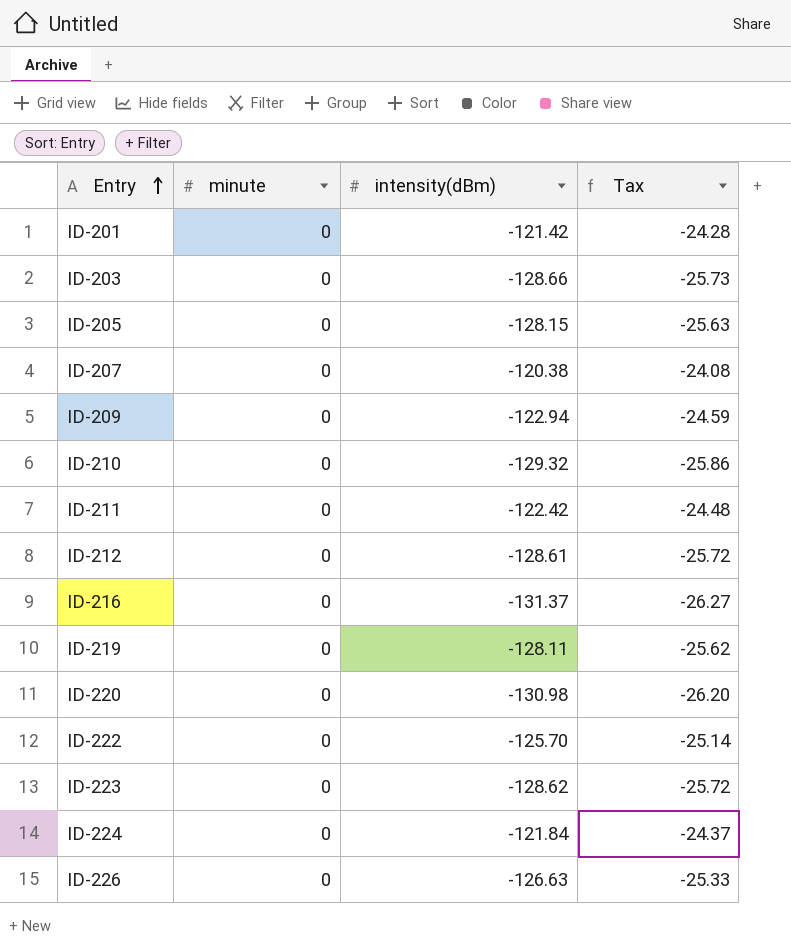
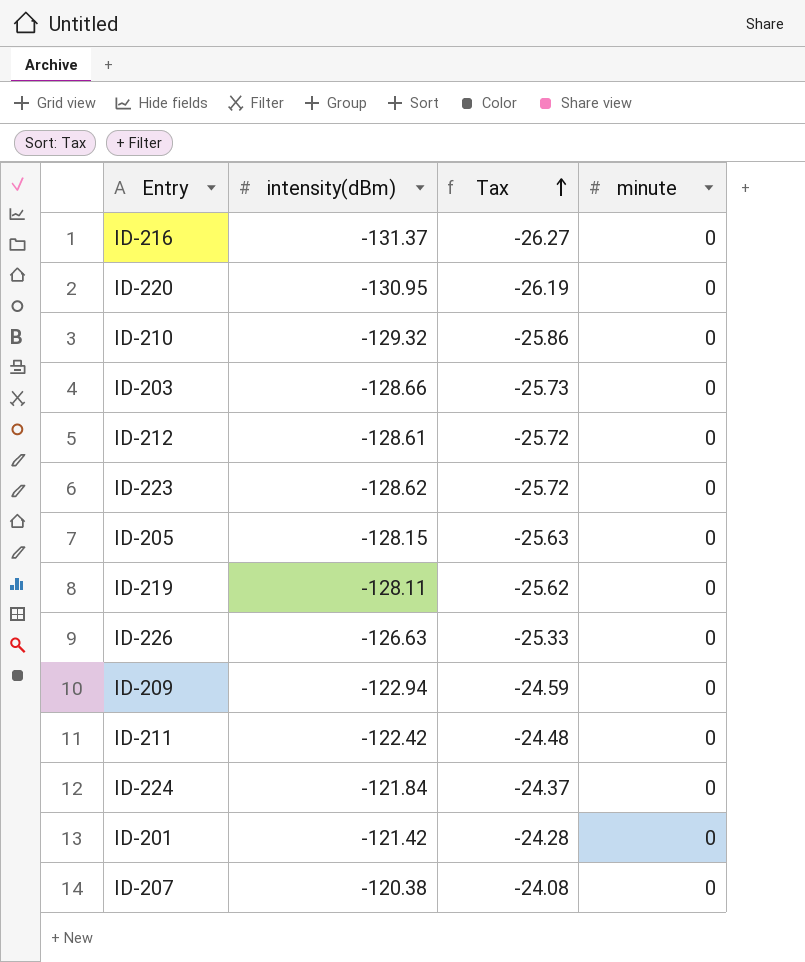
row order: Entry ascending -> Tax ascending
column minute | position: 2 -> 4
row ID-222: 0 | -125.70 | -25.14 -> none
ID-220 | intensity(dBm): -130.98 -> -130.95
ID-220 | Tax: -26.20 -> -26.19

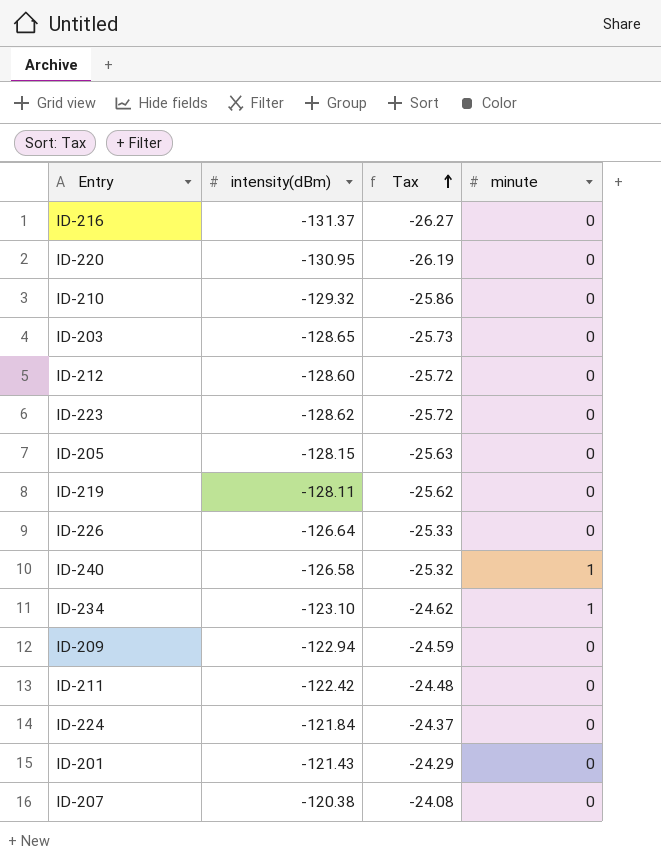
ID-203 | intensity(dBm): -128.66 -> -128.65
ID-212 | intensity(dBm): -128.61 -> -128.60
ID-226 | intensity(dBm): -126.63 -> -126.64
row ID-240: none -> -126.58 | -25.32 | 1
row ID-234: none -> -123.10 | -24.62 | 1
ID-201 | intensity(dBm): -121.42 -> -121.43
ID-201 | Tax: -24.28 -> -24.29

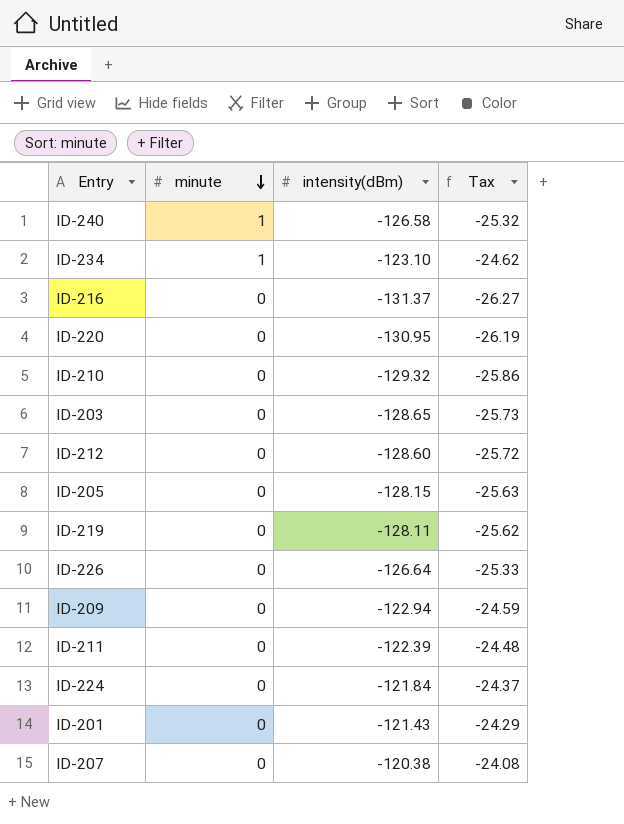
row order: Tax ascending -> minute descending
column minute | position: 4 -> 2
row ID-223: -128.62 | -25.72 | 0 -> none
ID-211 | intensity(dBm): -122.42 -> -122.39

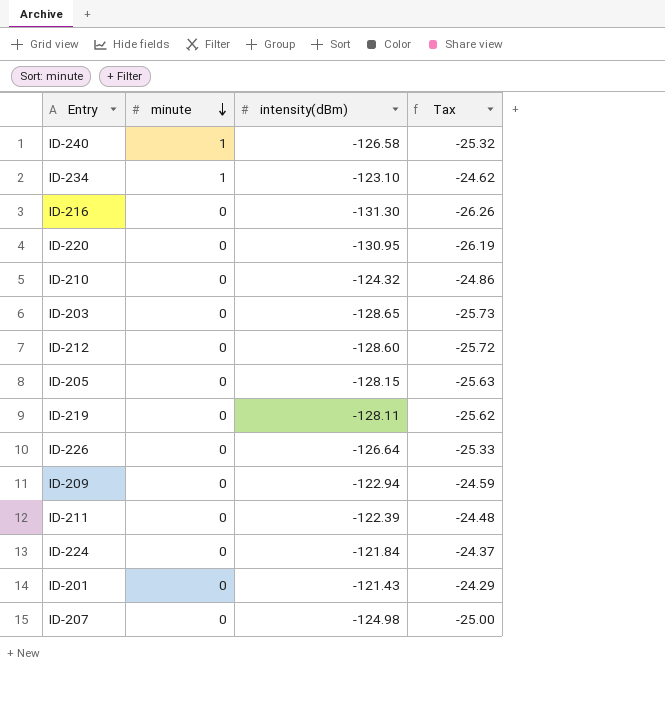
ID-216 | intensity(dBm): -131.37 -> -131.30
ID-216 | Tax: -26.27 -> -26.26
ID-210 | intensity(dBm): -129.32 -> -124.32
ID-210 | Tax: -25.86 -> -24.86
ID-207 | intensity(dBm): -120.38 -> -124.98
ID-207 | Tax: -24.08 -> -25.00

